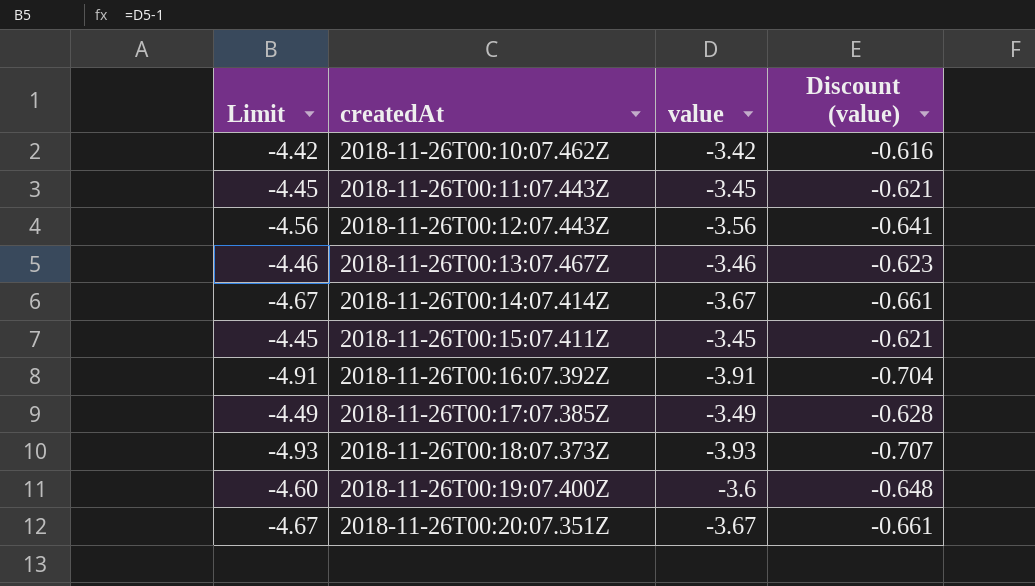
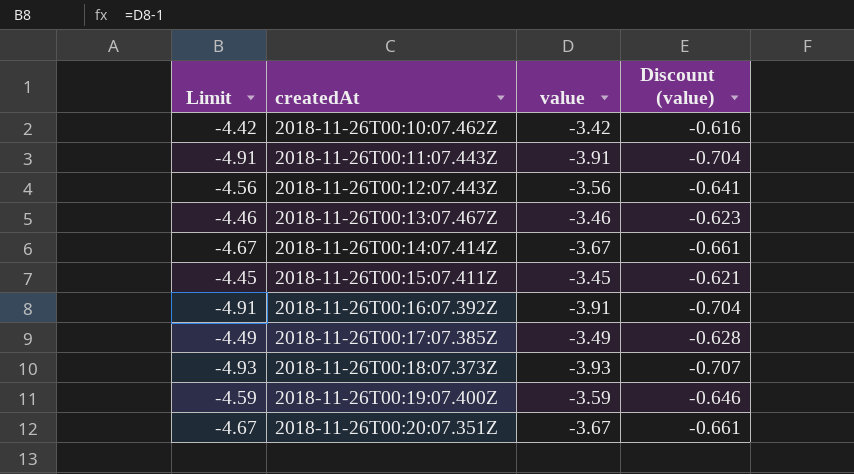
2018-11-26T00:11:07.443Z | Limit: -4.45 -> -4.91
2018-11-26T00:11:07.443Z | value: -3.45 -> -3.91
2018-11-26T00:11:07.443Z | Discount (value): -0.621 -> -0.704
2018-11-26T00:19:07.400Z | Limit: -4.60 -> -4.59
2018-11-26T00:19:07.400Z | value: -3.6 -> -3.59
2018-11-26T00:19:07.400Z | Discount (value): -0.648 -> -0.646

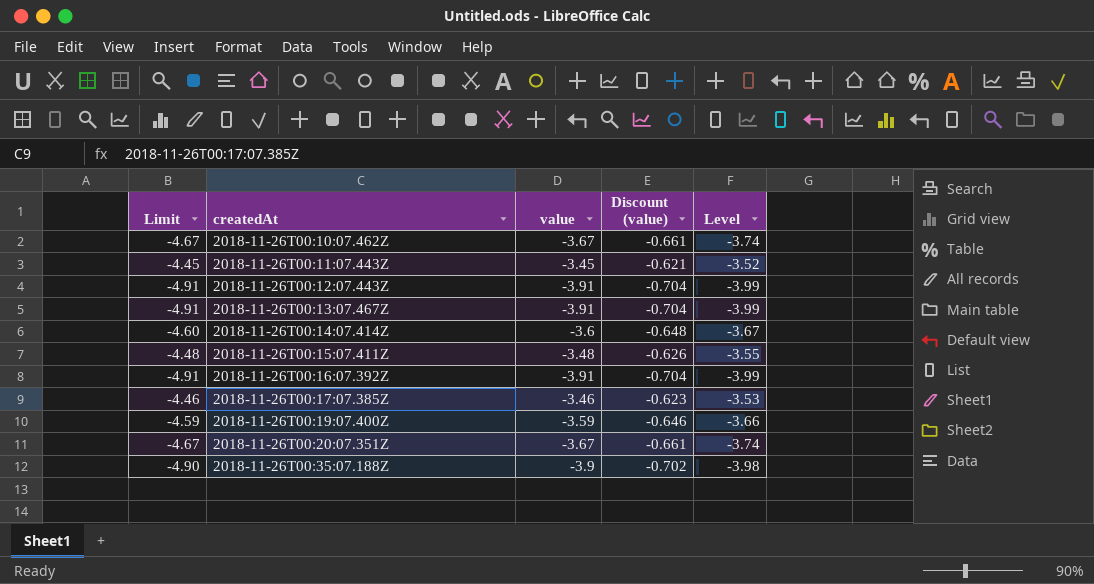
column Level | formula: none -> [value] * 1.02
row 2018-11-26T00:18:07.373Z: -4.93 | -3.93 | -0.707 -> none
2018-11-26T00:10:07.462Z | Limit: -4.42 -> -4.67
2018-11-26T00:10:07.462Z | value: -3.42 -> -3.67
2018-11-26T00:10:07.462Z | Discount (value): -0.616 -> -0.661
2018-11-26T00:11:07.443Z | Limit: -4.91 -> -4.45
2018-11-26T00:11:07.443Z | value: -3.91 -> -3.45
2018-11-26T00:11:07.443Z | Discount (value): -0.704 -> -0.621
2018-11-26T00:12:07.443Z | Limit: -4.56 -> -4.91
2018-11-26T00:12:07.443Z | value: -3.56 -> -3.91
2018-11-26T00:12:07.443Z | Discount (value): -0.641 -> -0.704
2018-11-26T00:13:07.467Z | Limit: -4.46 -> -4.91
2018-11-26T00:13:07.467Z | value: -3.46 -> -3.91
2018-11-26T00:13:07.467Z | Discount (value): -0.623 -> -0.704
2018-11-26T00:14:07.414Z | Limit: -4.67 -> -4.60
2018-11-26T00:14:07.414Z | value: -3.67 -> -3.6
2018-11-26T00:14:07.414Z | Discount (value): -0.661 -> -0.648
2018-11-26T00:15:07.411Z | Limit: -4.45 -> -4.48
2018-11-26T00:15:07.411Z | value: -3.45 -> -3.48
2018-11-26T00:15:07.411Z | Discount (value): -0.621 -> -0.626
2018-11-26T00:17:07.385Z | Limit: -4.49 -> -4.46
2018-11-26T00:17:07.385Z | value: -3.49 -> -3.46
2018-11-26T00:17:07.385Z | Discount (value): -0.628 -> -0.623
row 2018-11-26T00:35:07.188Z: none -> -4.90 | -3.9 | -0.702 | -3.98

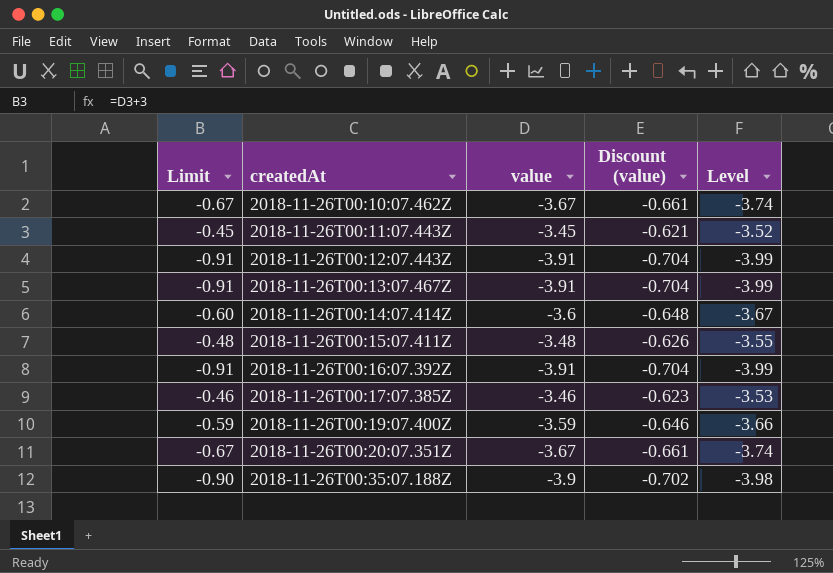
column Limit | formula: [value] - 1 -> [value] + 3

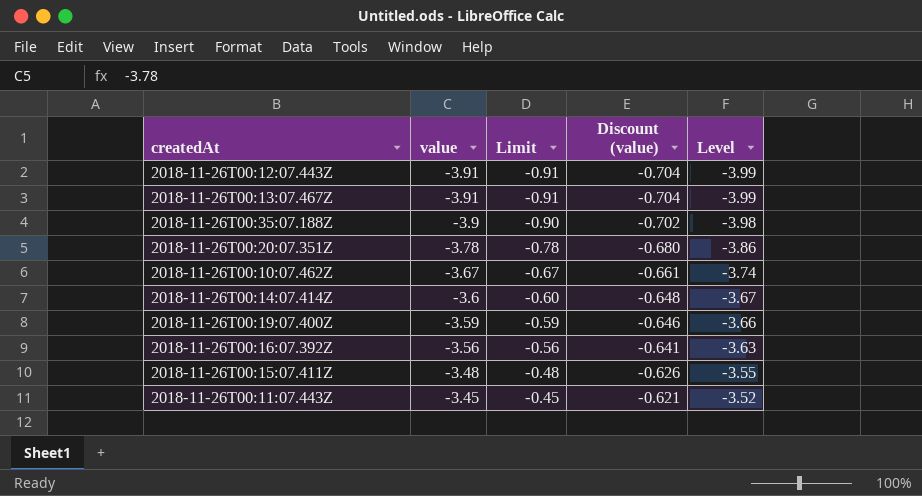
row order: createdAt ascending -> value ascending
column Limit | position: 1 -> 3
row 2018-11-26T00:17:07.385Z: -0.46 | -3.46 | -0.623 | -3.53 -> none
2018-11-26T00:20:07.351Z | value: -3.67 -> -3.78
2018-11-26T00:20:07.351Z | Limit: -0.67 -> -0.78
2018-11-26T00:20:07.351Z | Discount (value): -0.661 -> -0.680
2018-11-26T00:20:07.351Z | Level: -3.74 -> -3.86
2018-11-26T00:16:07.392Z | value: -3.91 -> -3.56
2018-11-26T00:16:07.392Z | Limit: -0.91 -> -0.56
2018-11-26T00:16:07.392Z | Discount (value): -0.704 -> -0.641
2018-11-26T00:16:07.392Z | Level: -3.99 -> -3.63

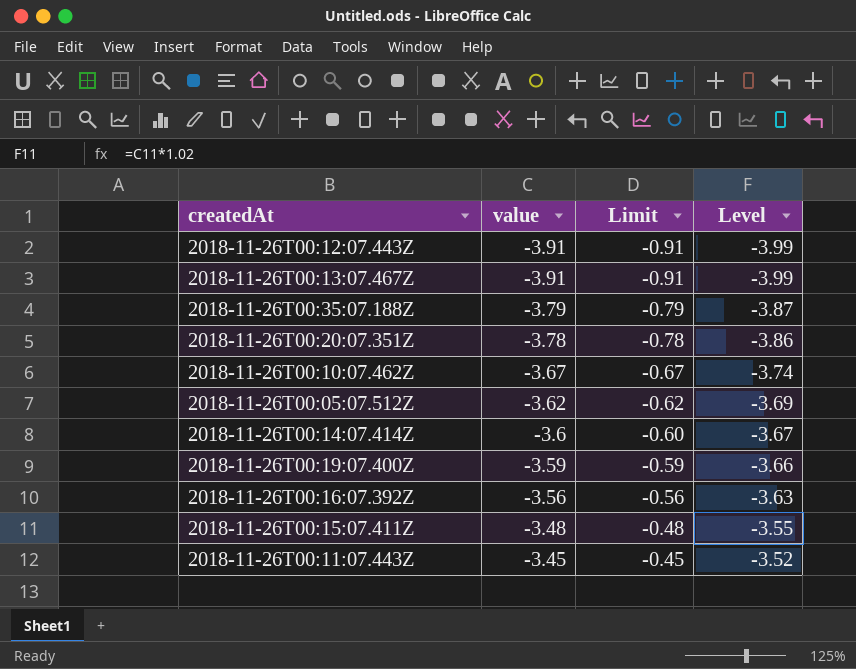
column Discount (value) | formula: [value] * 0.18 -> none
2018-11-26T00:35:07.188Z | value: -3.9 -> -3.79
2018-11-26T00:35:07.188Z | Limit: -0.90 -> -0.79
2018-11-26T00:35:07.188Z | Level: -3.98 -> -3.87
row 2018-11-26T00:05:07.512Z: none -> -3.62 | -0.62 | -3.69

